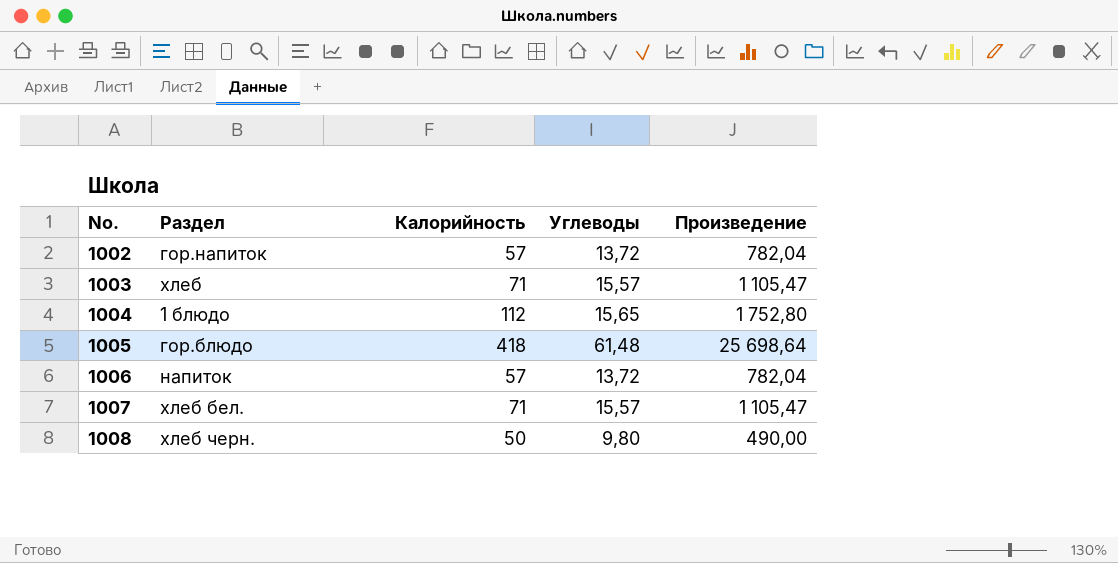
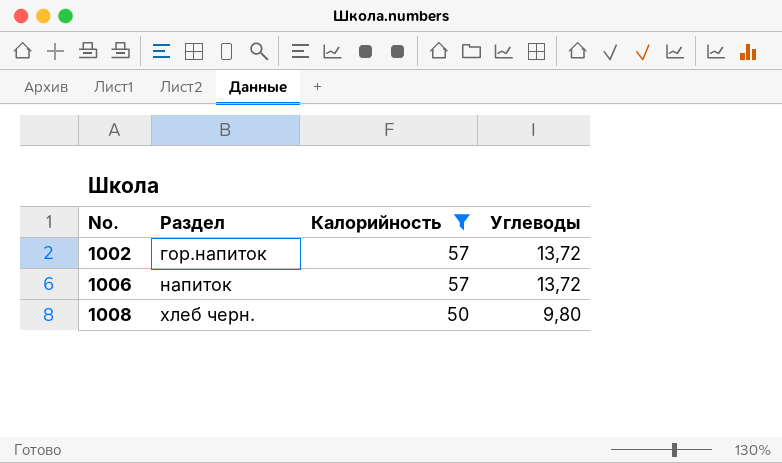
filter: none -> Калорийность <= 57
column Произведение | formula: [Калорийность] * [Углеводы] -> none

